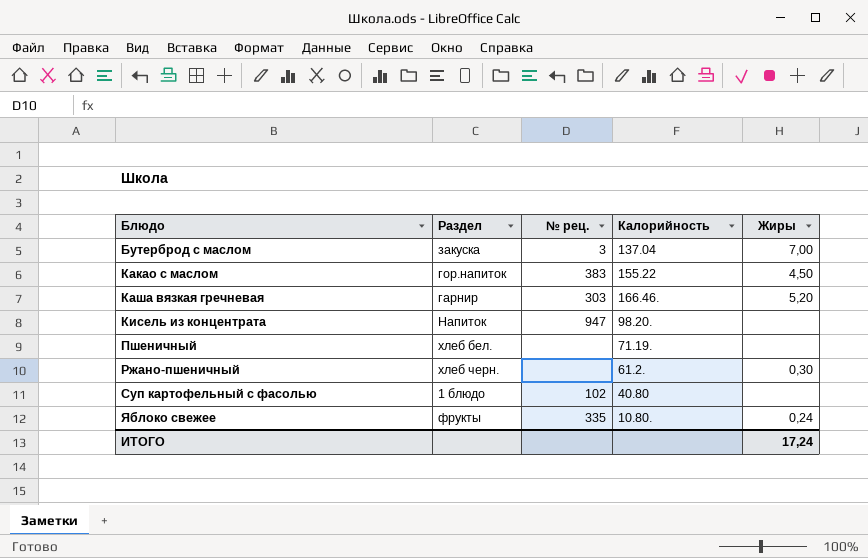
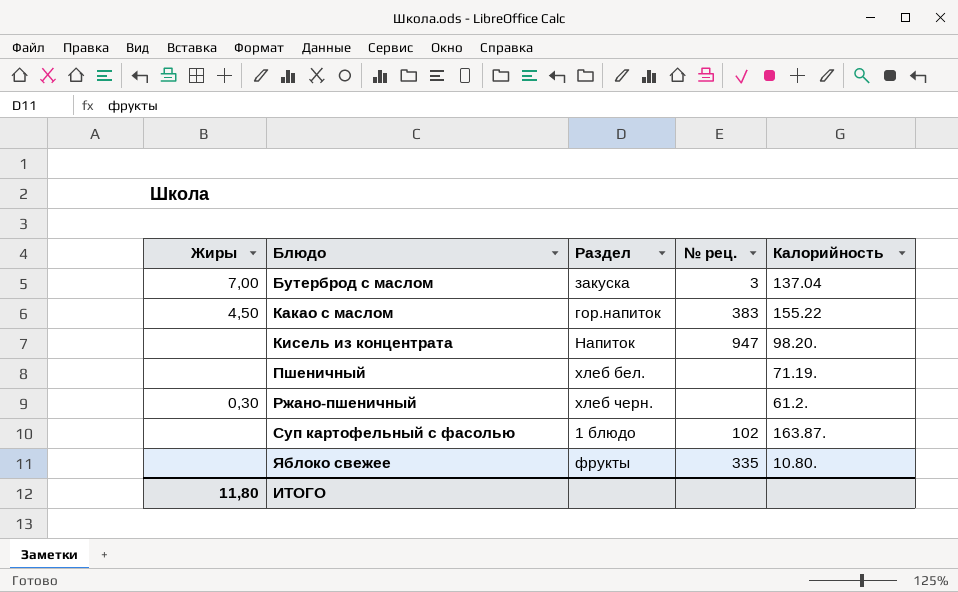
column Жиры | position: 5 -> 1
row Каша вязкая гречневая: гарнир | 303 | 166.46. | 5,20 -> none
Суп картофельный с фасолью | Калорийность: 40.80 -> 163.87.
Яблоко свежее | Жиры: 0,24 -> none
ИТОГО | Жиры: 17,24 -> 11,80

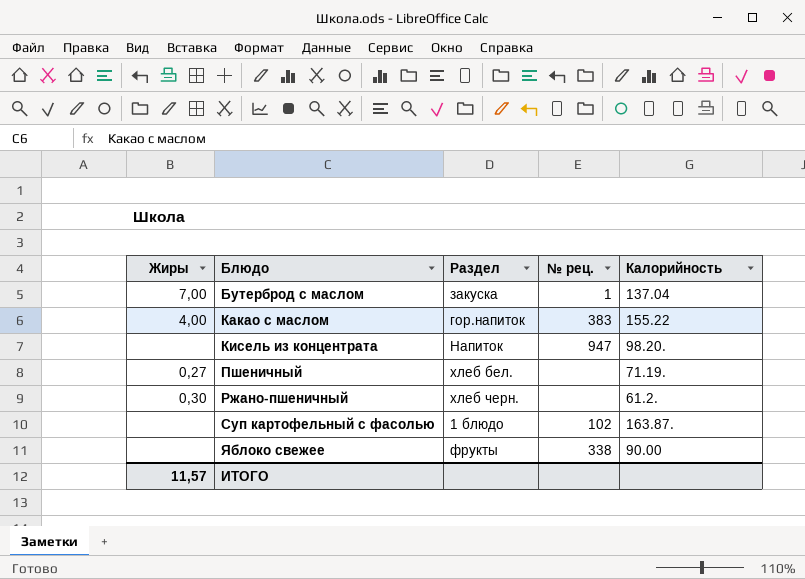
Бутерброд с маслом | № рец.: 3 -> 1
Какао с маслом | Жиры: 4,50 -> 4,00
Пшеничный | Жиры: none -> 0,27
Яблоко свежее | № рец.: 335 -> 338
Яблоко свежее | Калорийность: 10.80. -> 90.00
ИТОГО | Жиры: 11,80 -> 11,57

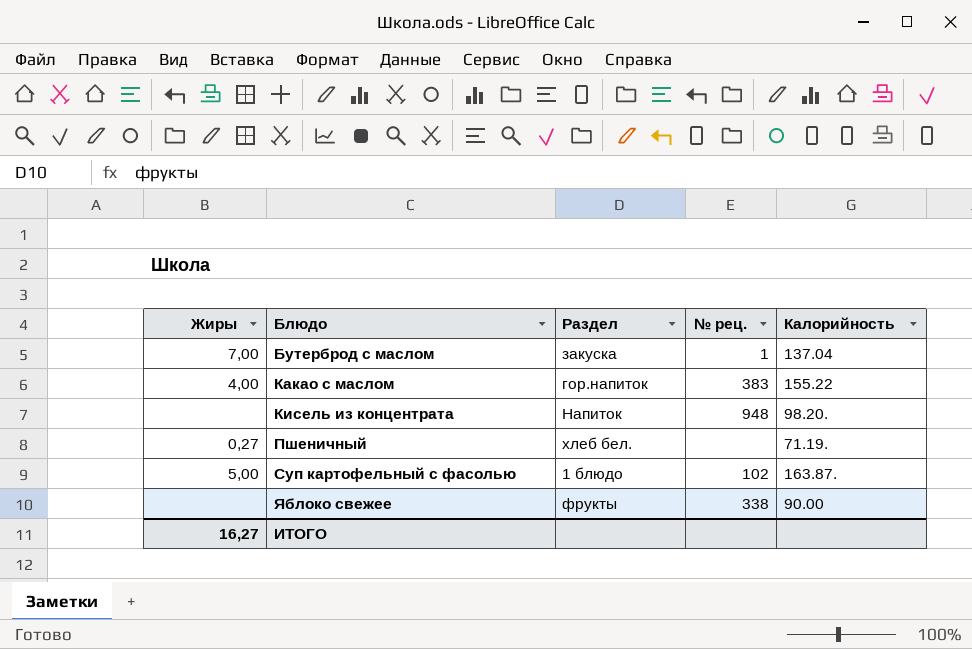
row Ржано-пшеничный: 0,30 | хлеб черн. | none | 61.2. -> none
Кисель из концентрата | № рец.: 947 -> 948
Суп картофельный с фасолью | Жиры: none -> 5,00
ИТОГО | Жиры: 11,57 -> 16,27

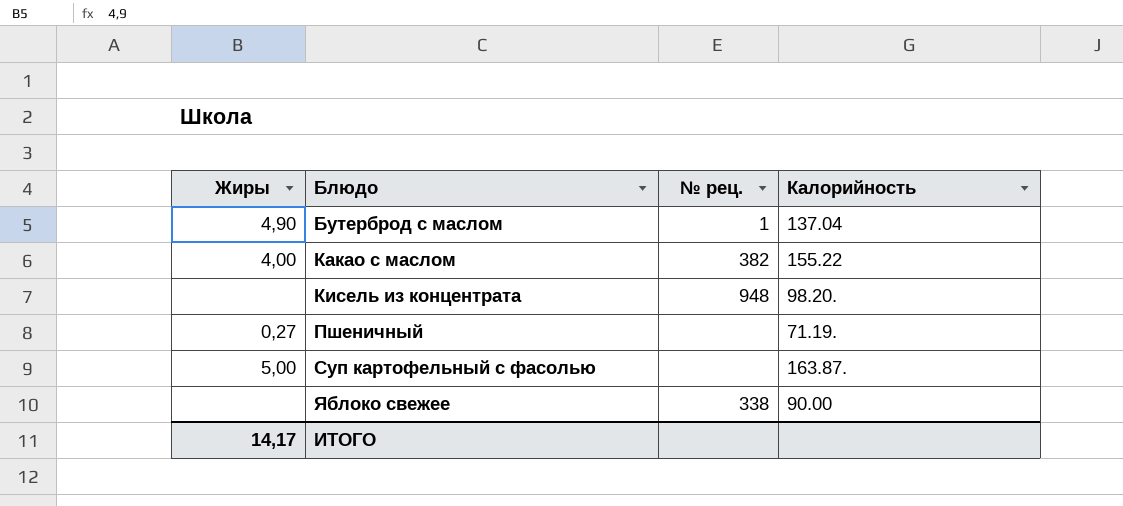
column Раздел | position: 3 -> none
Бутерброд с маслом | Жиры: 7,00 -> 4,90
Какао с маслом | № рец.: 383 -> 382
Суп картофельный с фасолью | № рец.: 102 -> none
ИТОГО | Жиры: 16,27 -> 14,17

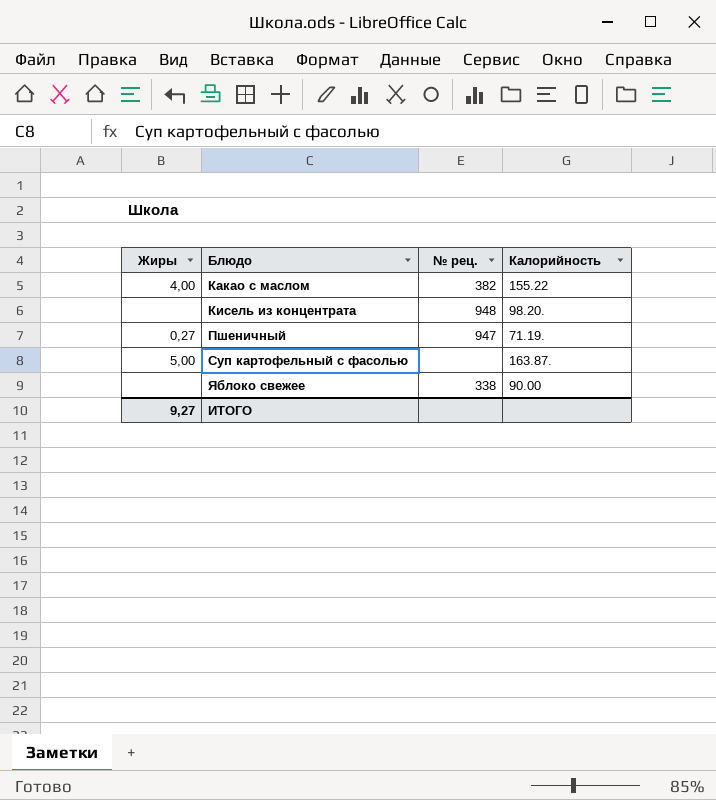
row Бутерброд с маслом: 4,90 | 1 | 137.04 -> none
Пшеничный | № рец.: none -> 947
ИТОГО | Жиры: 14,17 -> 9,27

